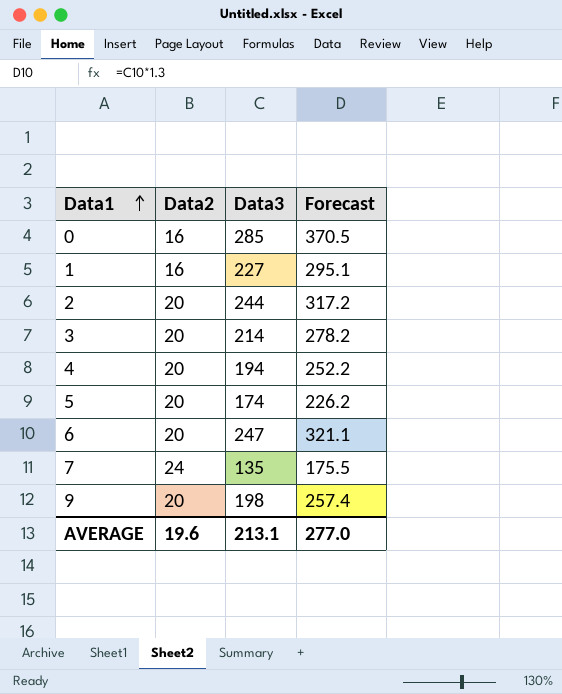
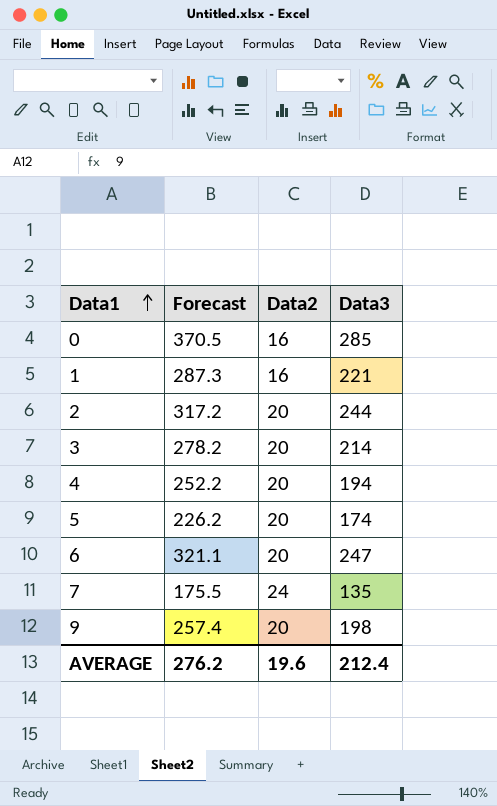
column Forecast | position: 4 -> 2
1 | Forecast: 295.1 -> 287.3
1 | Data3: 227 -> 221
AVERAGE | Forecast: 277.0 -> 276.2
AVERAGE | Data3: 213.1 -> 212.4

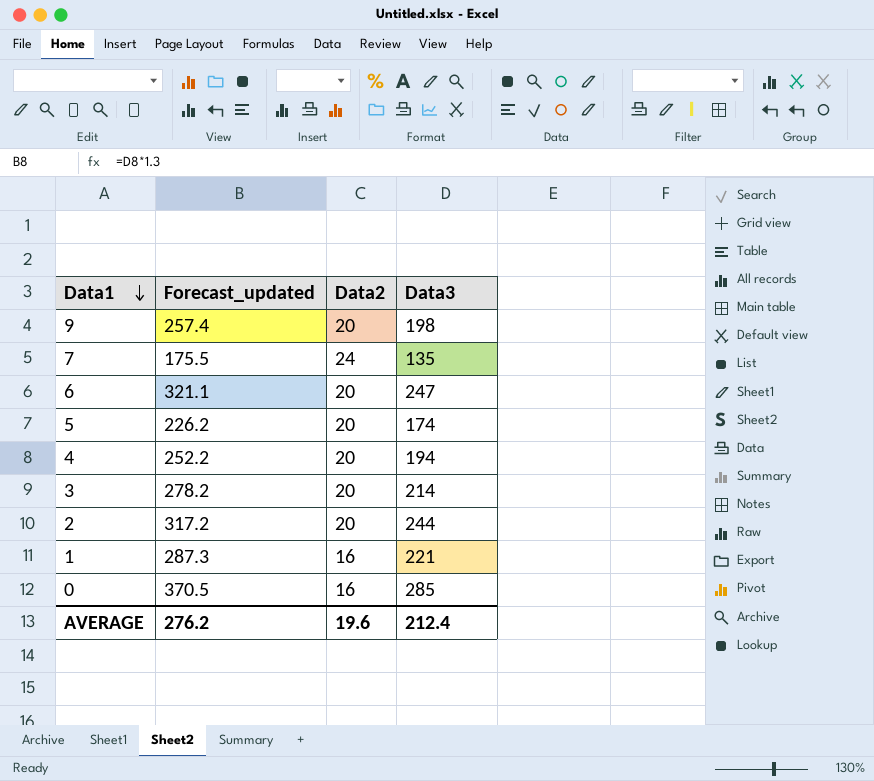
row order: Data1 ascending -> Data1 descending
column name: Forecast -> Forecast_updated

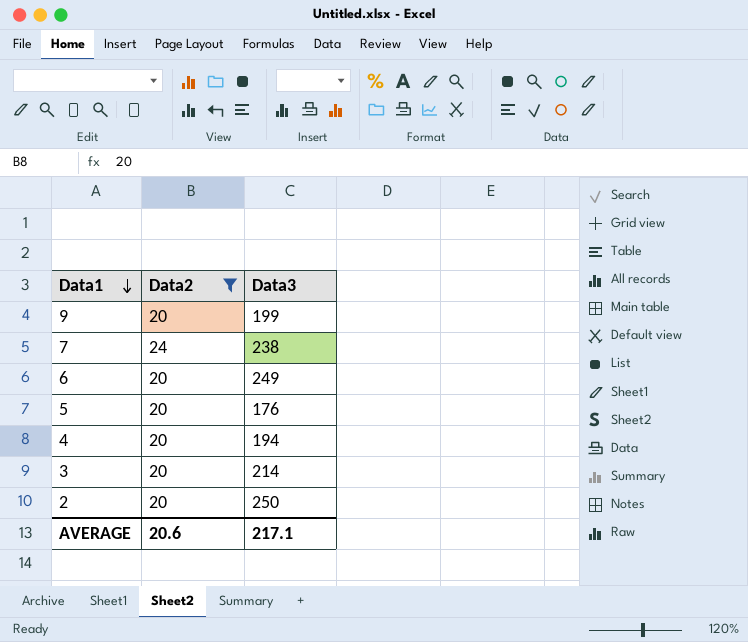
filter: none -> Data2 != 16
column Forecast_updated | formula: [Data3] * 1.3 -> none
9 | Data3: 198 -> 199
7 | Data3: 135 -> 238
6 | Data3: 247 -> 249
5 | Data3: 174 -> 176
2 | Data3: 244 -> 250
AVERAGE | Data2: 19.6 -> 20.6
AVERAGE | Data3: 212.4 -> 217.1

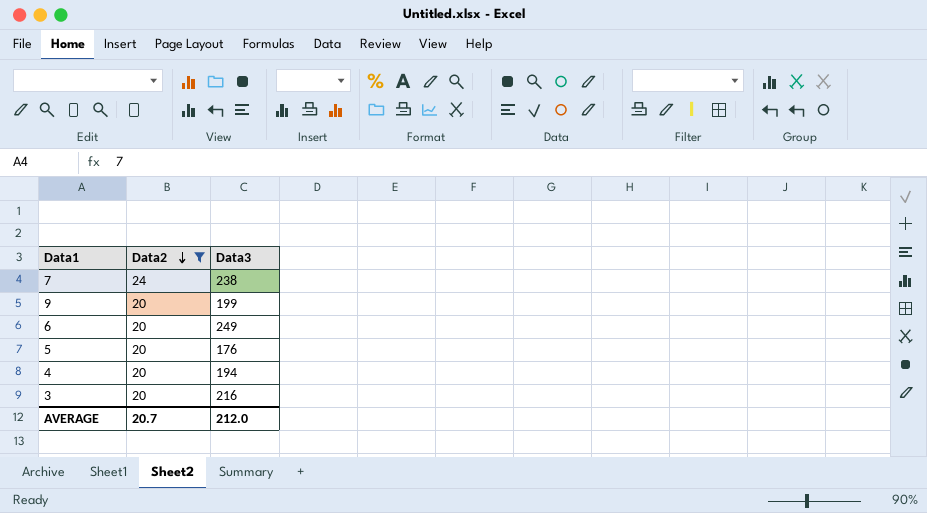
row order: Data1 descending -> Data2 descending
row 2: 20 | 250 -> none
3 | Data3: 214 -> 216
AVERAGE | Data2: 20.6 -> 20.7
AVERAGE | Data3: 217.1 -> 212.0

